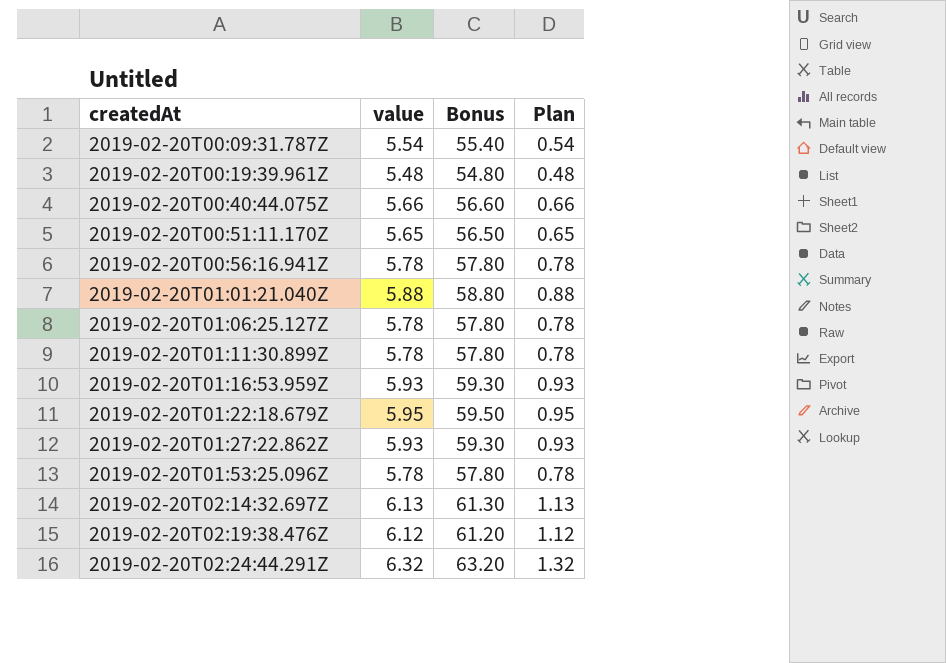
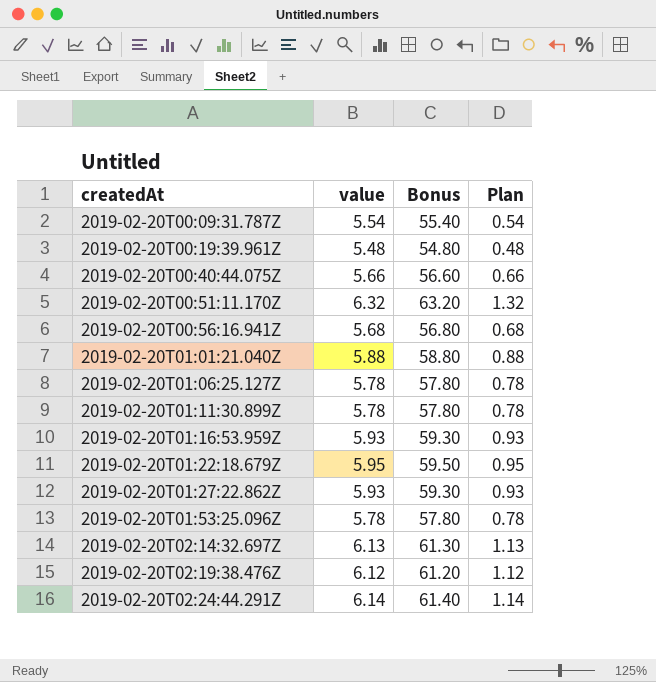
2019-02-20T00:51:11.170Z | value: 5.65 -> 6.32
2019-02-20T00:51:11.170Z | Bonus: 56.50 -> 63.20
2019-02-20T00:51:11.170Z | Plan: 0.65 -> 1.32
2019-02-20T00:56:16.941Z | value: 5.78 -> 5.68
2019-02-20T00:56:16.941Z | Bonus: 57.80 -> 56.80
2019-02-20T00:56:16.941Z | Plan: 0.78 -> 0.68
2019-02-20T02:24:44.291Z | value: 6.32 -> 6.14
2019-02-20T02:24:44.291Z | Bonus: 63.20 -> 61.40
2019-02-20T02:24:44.291Z | Plan: 1.32 -> 1.14

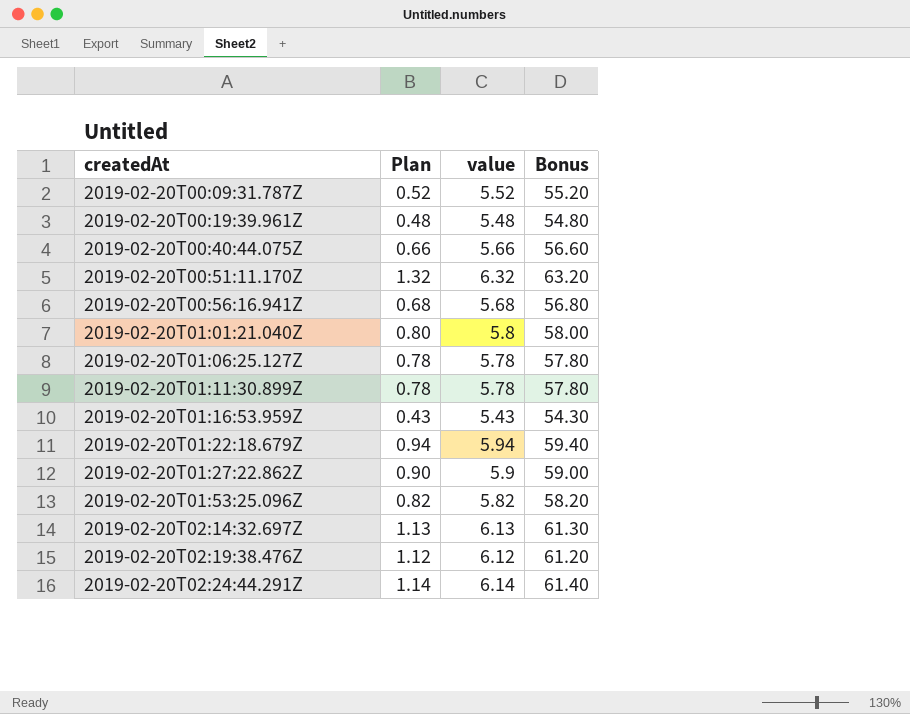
column Plan | position: 4 -> 2
2019-02-20T00:09:31.787Z | Plan: 0.54 -> 0.52
2019-02-20T00:09:31.787Z | value: 5.54 -> 5.52
2019-02-20T00:09:31.787Z | Bonus: 55.40 -> 55.20
2019-02-20T01:01:21.040Z | Plan: 0.88 -> 0.80
2019-02-20T01:01:21.040Z | value: 5.88 -> 5.8
2019-02-20T01:01:21.040Z | Bonus: 58.80 -> 58.00
2019-02-20T01:16:53.959Z | Plan: 0.93 -> 0.43
2019-02-20T01:16:53.959Z | value: 5.93 -> 5.43
2019-02-20T01:16:53.959Z | Bonus: 59.30 -> 54.30
2019-02-20T01:22:18.679Z | Plan: 0.95 -> 0.94
2019-02-20T01:22:18.679Z | value: 5.95 -> 5.94
2019-02-20T01:22:18.679Z | Bonus: 59.50 -> 59.40
2019-02-20T01:27:22.862Z | Plan: 0.93 -> 0.90
2019-02-20T01:27:22.862Z | value: 5.93 -> 5.9
2019-02-20T01:27:22.862Z | Bonus: 59.30 -> 59.00
2019-02-20T01:53:25.096Z | Plan: 0.78 -> 0.82
2019-02-20T01:53:25.096Z | value: 5.78 -> 5.82
2019-02-20T01:53:25.096Z | Bonus: 57.80 -> 58.20

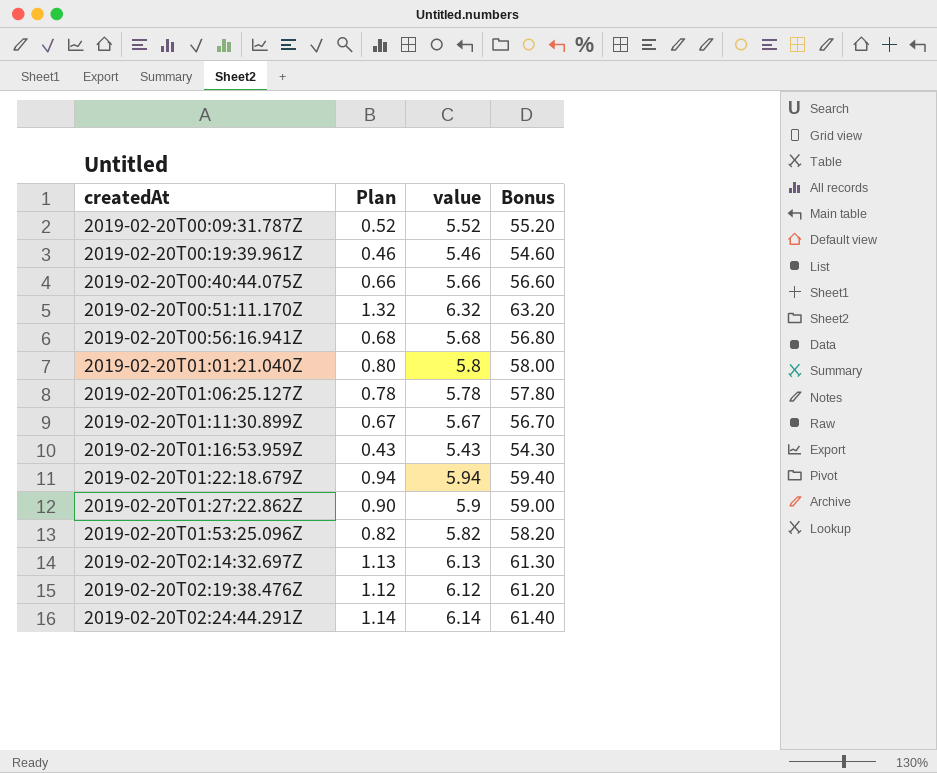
2019-02-20T00:19:39.961Z | Plan: 0.48 -> 0.46
2019-02-20T00:19:39.961Z | value: 5.48 -> 5.46
2019-02-20T00:19:39.961Z | Bonus: 54.80 -> 54.60
2019-02-20T01:11:30.899Z | Plan: 0.78 -> 0.67
2019-02-20T01:11:30.899Z | value: 5.78 -> 5.67
2019-02-20T01:11:30.899Z | Bonus: 57.80 -> 56.70

